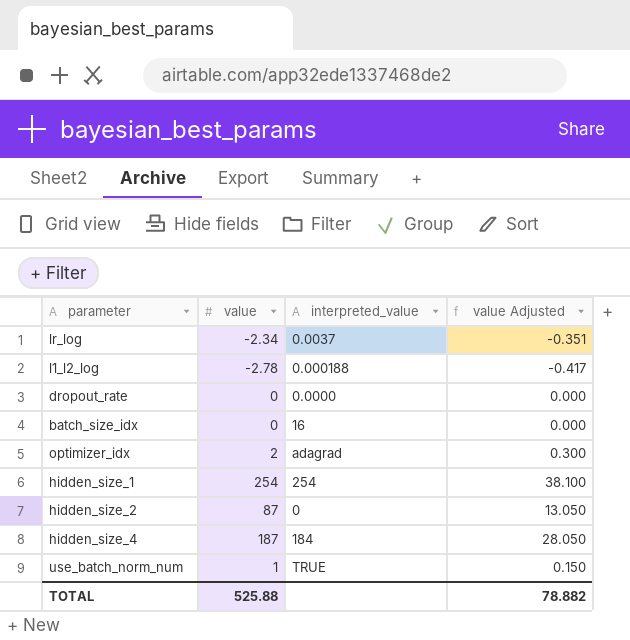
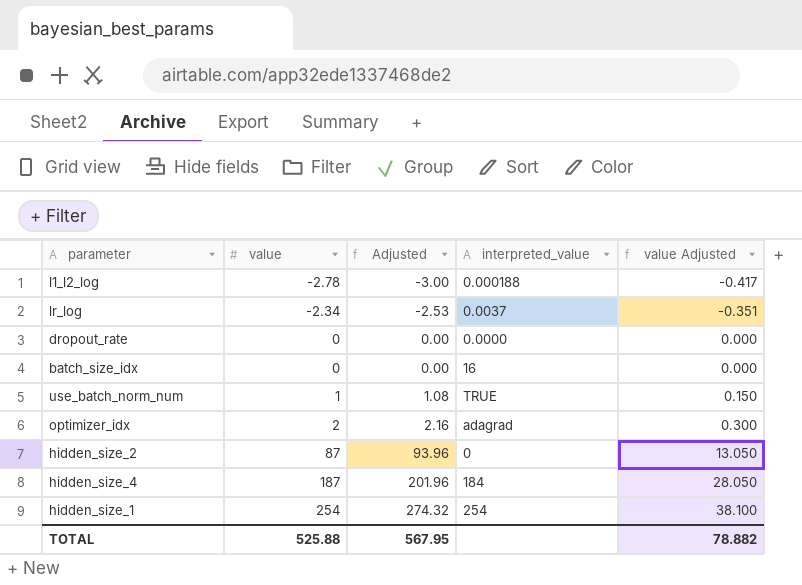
row order: none -> value ascending
column Adjusted | formula: none -> [value] * 1.08

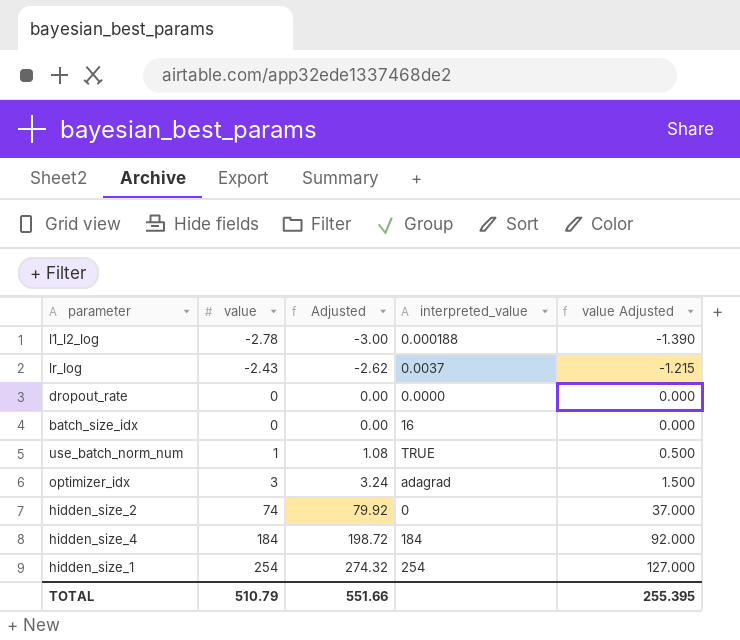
column value Adjusted | formula: [value] * 0.15 -> [value] * 0.5
lr_log | value: -2.34 -> -2.43
lr_log | Adjusted: -2.53 -> -2.62
optimizer_idx | value: 2 -> 3
optimizer_idx | Adjusted: 2.16 -> 3.24
hidden_size_2 | value: 87 -> 74
hidden_size_2 | Adjusted: 93.96 -> 79.92
hidden_size_4 | value: 187 -> 184
hidden_size_4 | Adjusted: 201.96 -> 198.72
TOTAL | value: 525.88 -> 510.79
TOTAL | Adjusted: 567.95 -> 551.66
TOTAL | value Adjusted: 78.882 -> 255.395

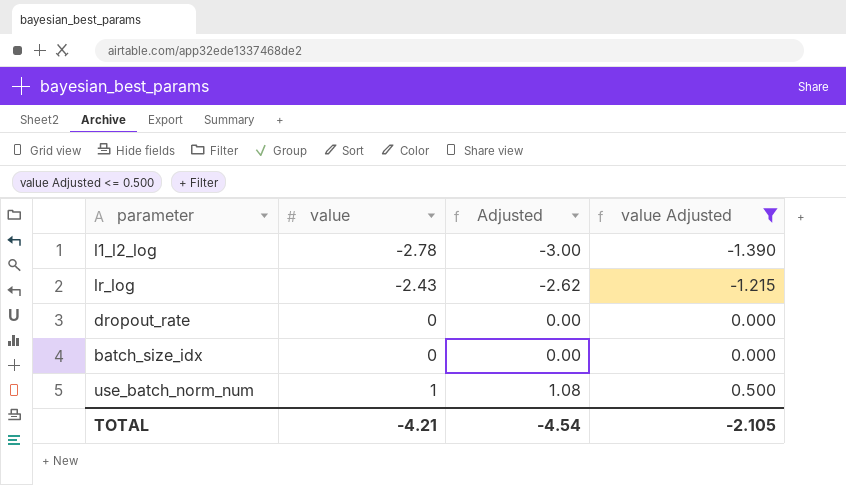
filter: none -> value Adjusted <= 0.500
column interpreted_value | position: 4 -> none
TOTAL | value: 510.79 -> -4.21
TOTAL | Adjusted: 551.66 -> -4.54
TOTAL | value Adjusted: 255.395 -> -2.105

